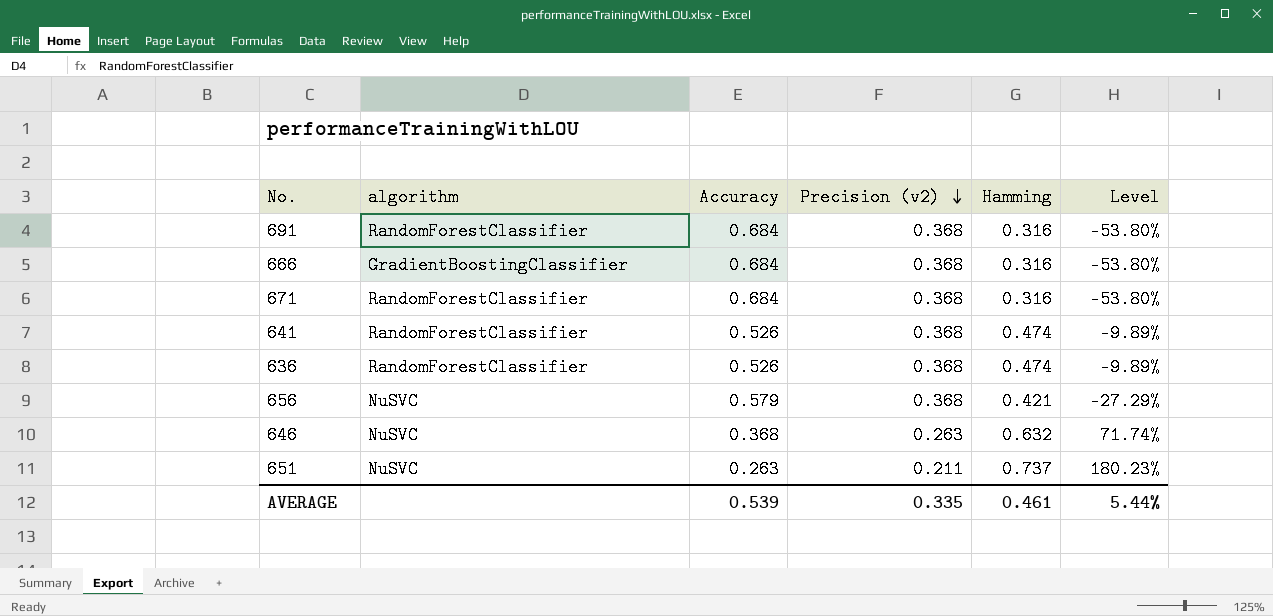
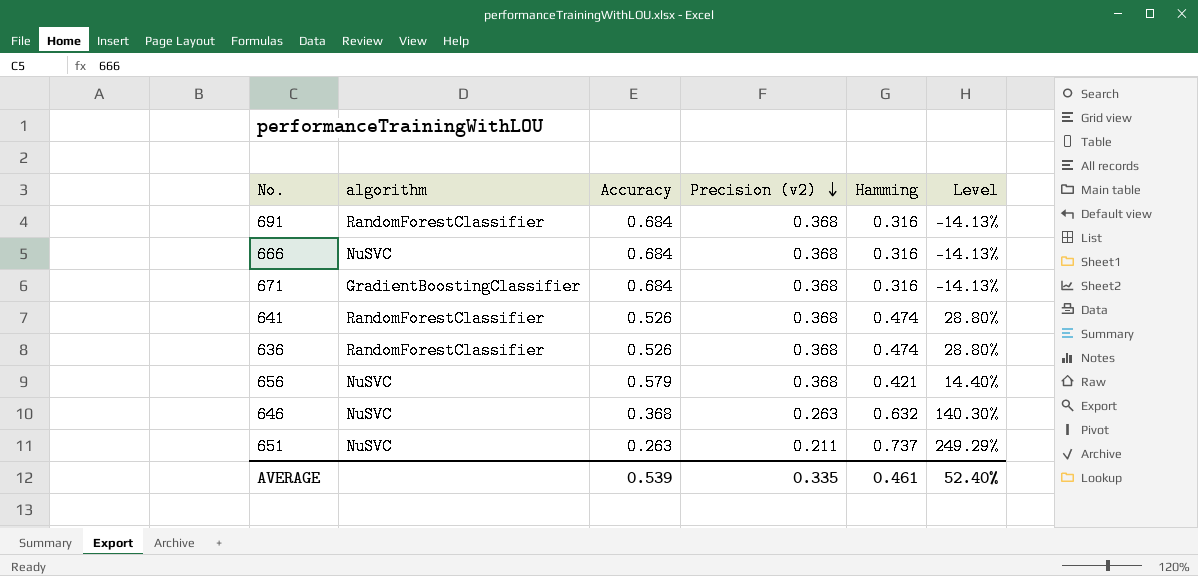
column Level | formula: ([Hamming] - [Accuracy]) / [Accuracy] -> ([Hamming] - [Precision (v2)]) / [Precision (v2)]
666 | algorithm: GradientBoostingClassifier -> NuSVC
671 | algorithm: RandomForestClassifier -> GradientBoostingClassifier
AVERAGE | Level: 5.44% -> 52.40%

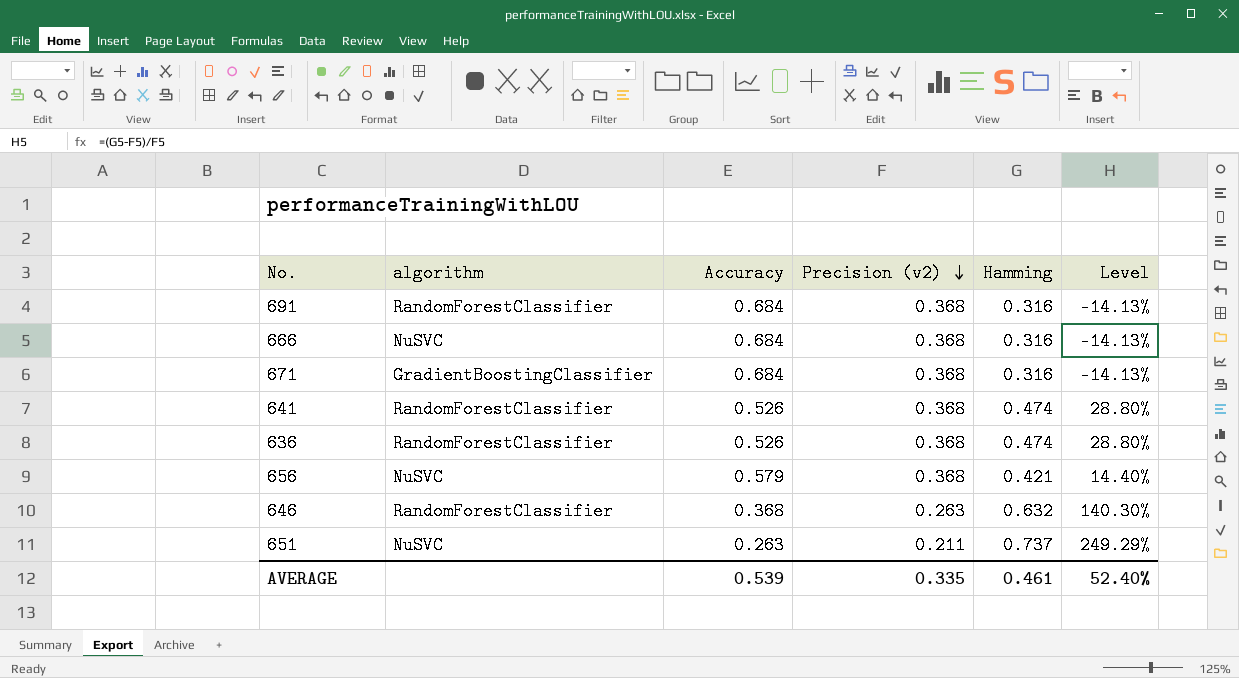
646 | algorithm: NuSVC -> RandomForestClassifier

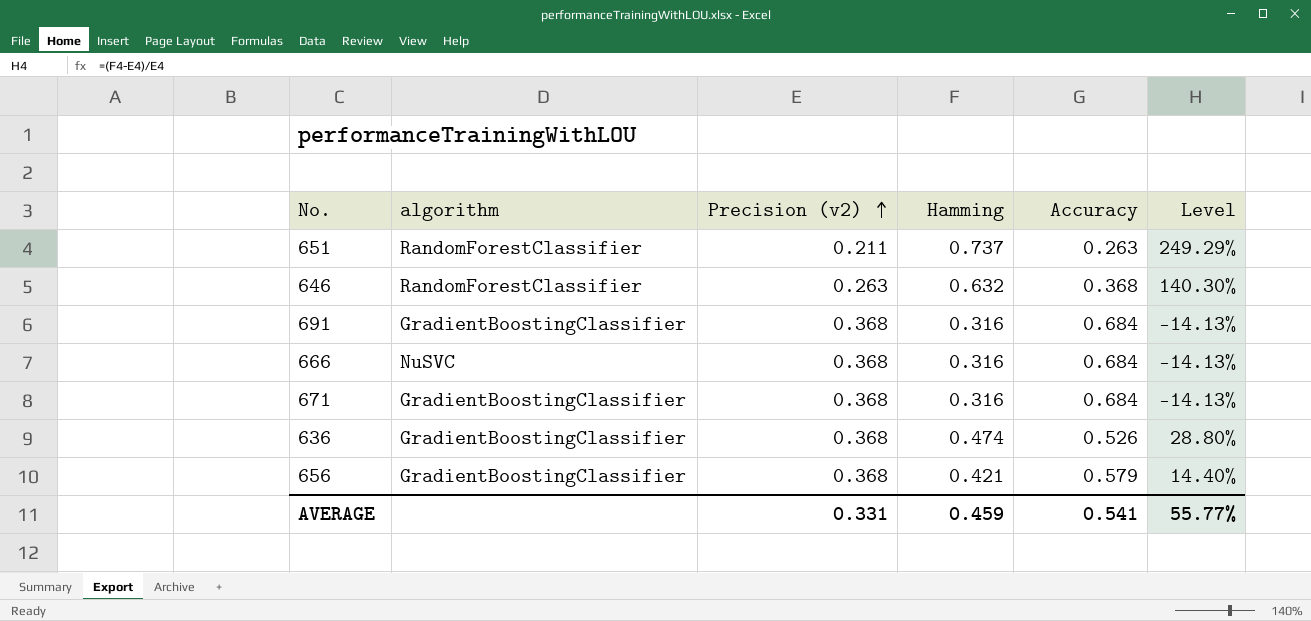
row order: Precision (v2) descending -> Precision (v2) ascending
column Accuracy | position: 3 -> 5
row 641: RandomForestClassifier | 0.526 | 0.368 | 0.474 | 28.80% -> none
651 | algorithm: NuSVC -> RandomForestClassifier
691 | algorithm: RandomForestClassifier -> GradientBoostingClassifier
636 | algorithm: RandomForestClassifier -> GradientBoostingClassifier
656 | algorithm: NuSVC -> GradientBoostingClassifier
AVERAGE | Precision (v2): 0.335 -> 0.331
AVERAGE | Hamming: 0.461 -> 0.459
AVERAGE | Accuracy: 0.539 -> 0.541
AVERAGE | Level: 52.40% -> 55.77%

